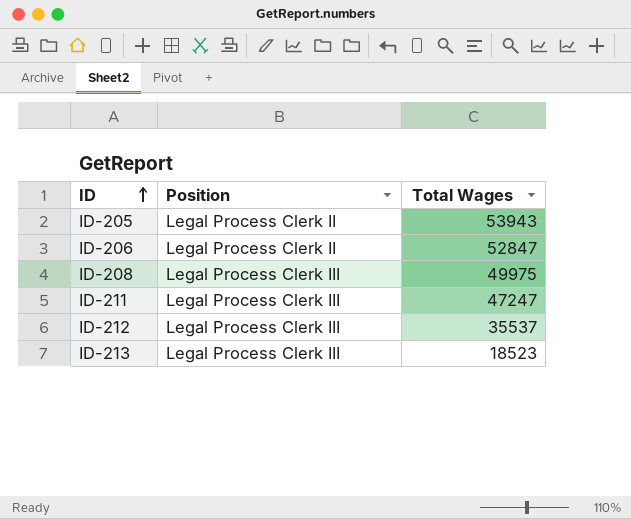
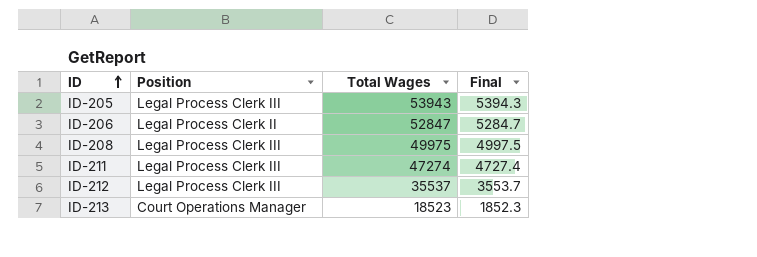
column Final | formula: none -> [Total Wages] * 0.1
ID-205 | Position: Legal Process Clerk II -> Legal Process Clerk III
ID-211 | Total Wages: 47247 -> 47274
ID-213 | Position: Legal Process Clerk III -> Court Operations Manager

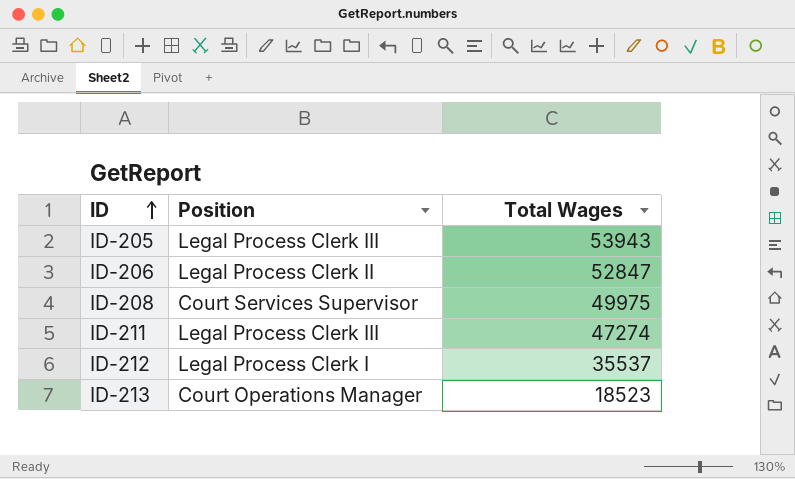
column Final | formula: [Total Wages] * 0.1 -> none
ID-208 | Position: Legal Process Clerk III -> Court Services Supervisor
ID-212 | Position: Legal Process Clerk III -> Legal Process Clerk I

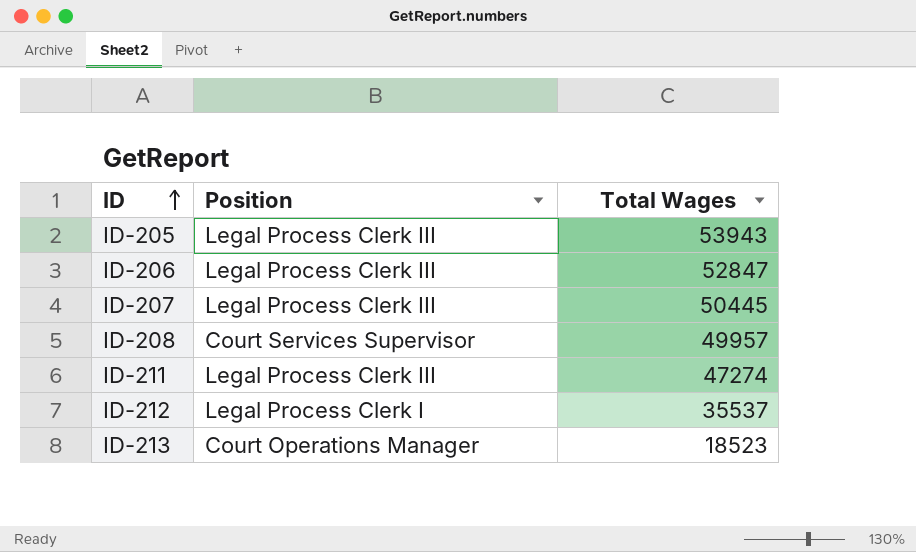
ID-206 | Position: Legal Process Clerk II -> Legal Process Clerk III
row ID-207: none -> Legal Process Clerk III | 50445
ID-208 | Total Wages: 49975 -> 49957

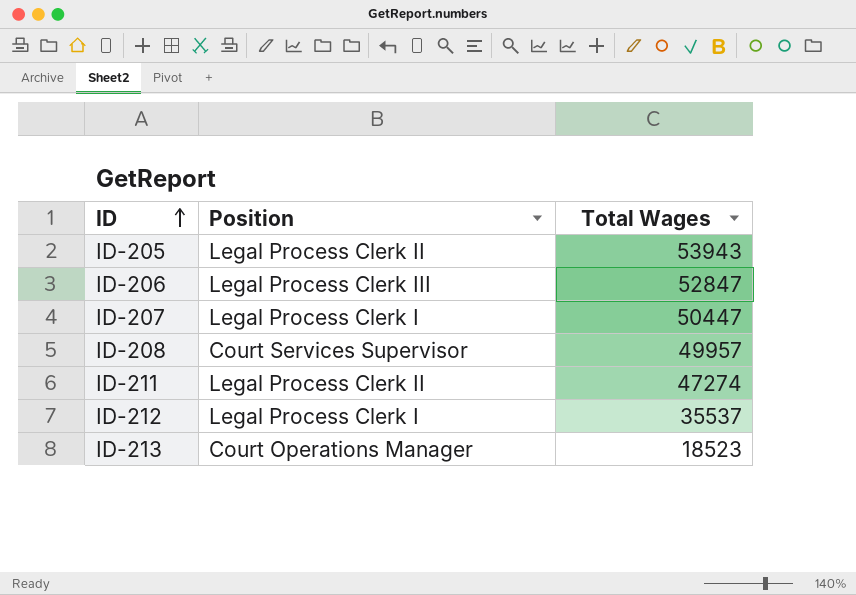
ID-205 | Position: Legal Process Clerk III -> Legal Process Clerk II
ID-207 | Position: Legal Process Clerk III -> Legal Process Clerk I
ID-207 | Total Wages: 50445 -> 50447
ID-211 | Position: Legal Process Clerk III -> Legal Process Clerk II

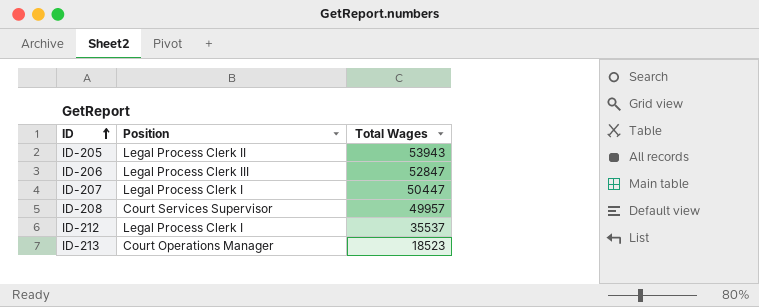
row ID-211: Legal Process Clerk II | 47274 -> none

